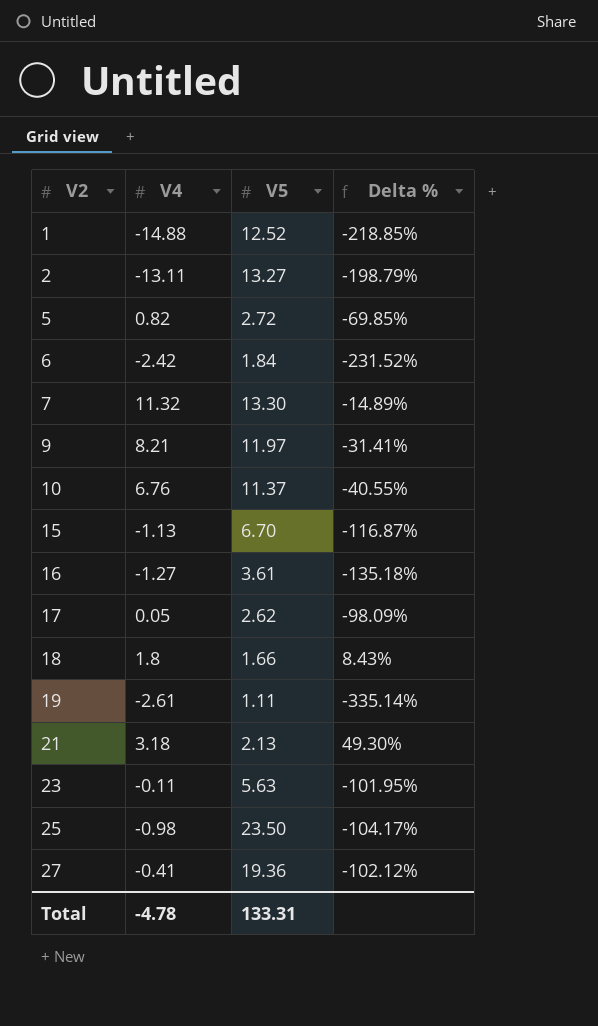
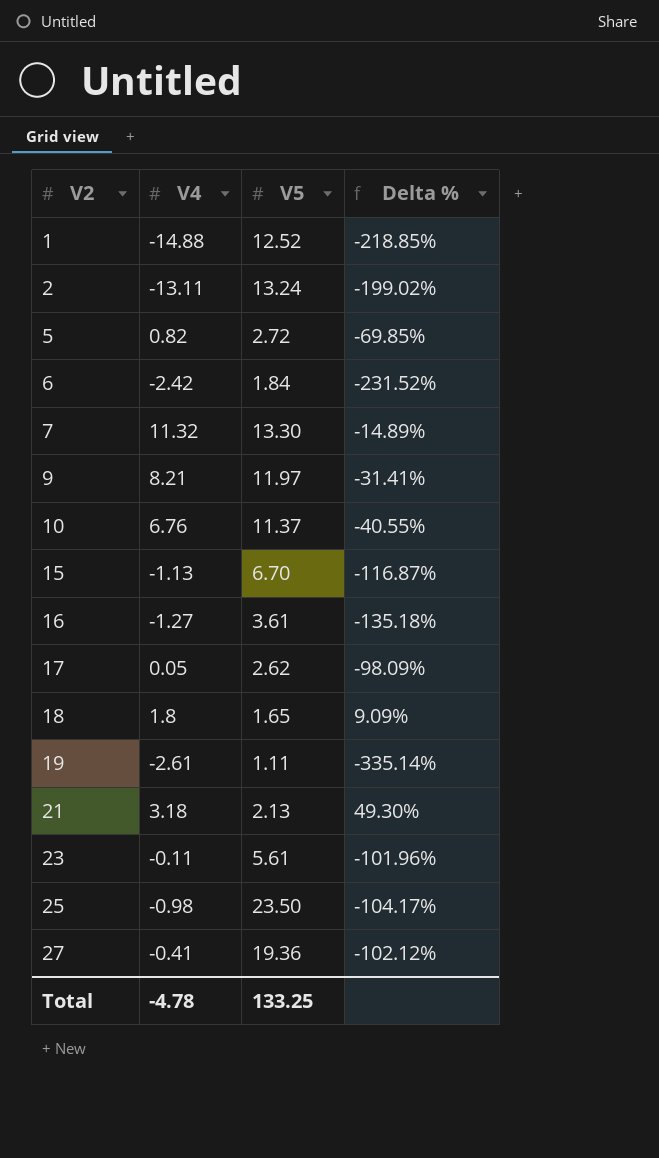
2 | V5: 13.27 -> 13.24
2 | Delta %: -198.79% -> -199.02%
18 | V5: 1.66 -> 1.65
18 | Delta %: 8.43% -> 9.09%
23 | V5: 5.63 -> 5.61
23 | Delta %: -101.95% -> -101.96%
Total | V5: 133.31 -> 133.25

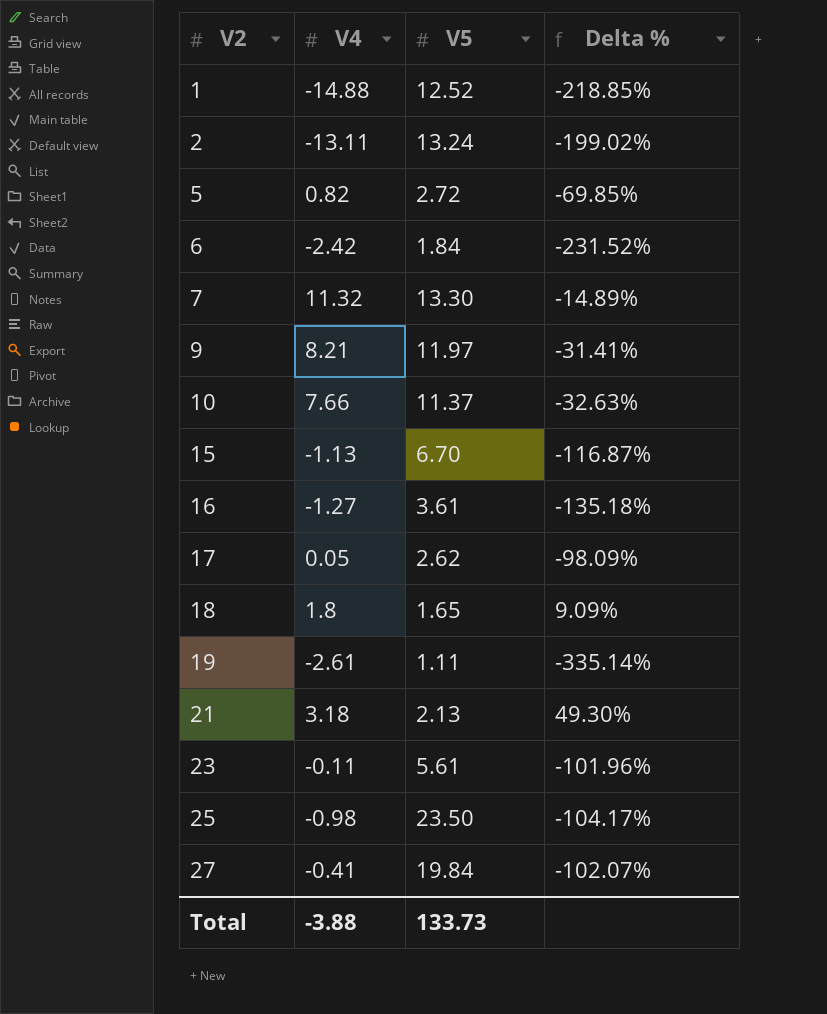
10 | V4: 6.76 -> 7.66
10 | Delta %: -40.55% -> -32.63%
27 | V5: 19.36 -> 19.84
27 | Delta %: -102.12% -> -102.07%
Total | V4: -4.78 -> -3.88
Total | V5: 133.25 -> 133.73

